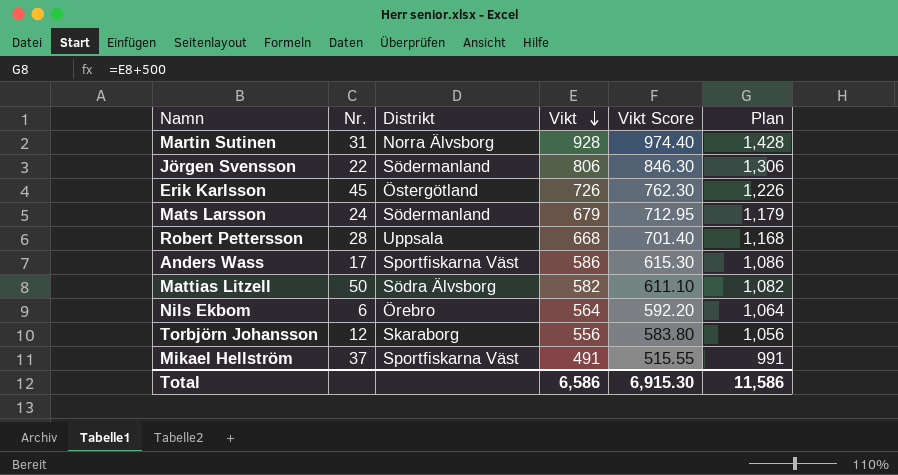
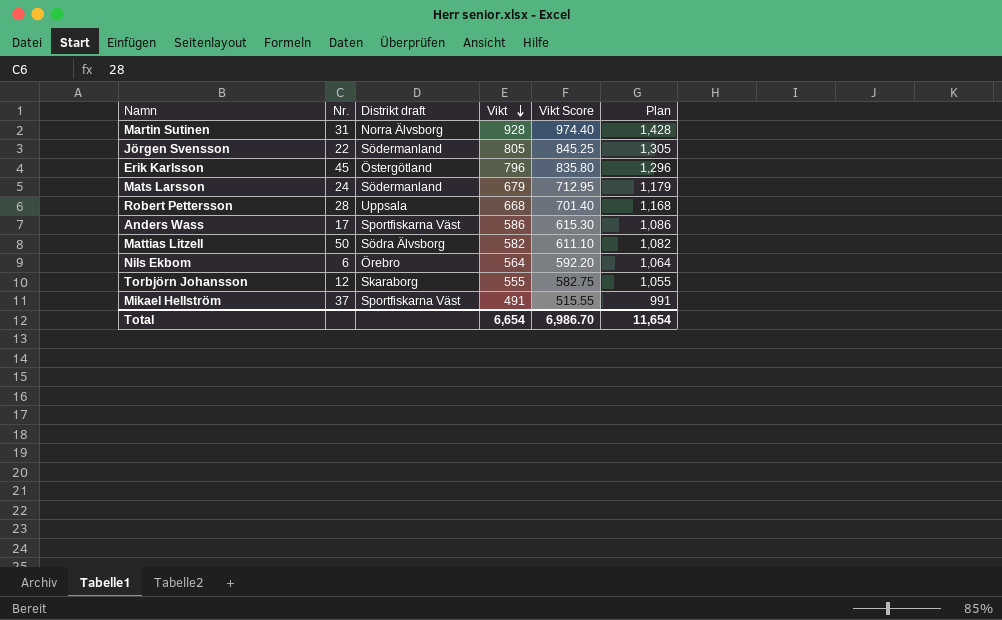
column name: Distrikt -> Distrikt draft
Jörgen Svensson | Vikt: 806 -> 805
Jörgen Svensson | Vikt Score: 846.30 -> 845.25
Jörgen Svensson | Plan: 1,306 -> 1,305
Erik Karlsson | Vikt: 726 -> 796
Erik Karlsson | Vikt Score: 762.30 -> 835.80
Erik Karlsson | Plan: 1,226 -> 1,296
Torbjörn Johansson | Vikt: 556 -> 555
Torbjörn Johansson | Vikt Score: 583.80 -> 582.75
Torbjörn Johansson | Plan: 1,056 -> 1,055
Total | Vikt: 6,586 -> 6,654
Total | Vikt Score: 6,915.30 -> 6,986.70
Total | Plan: 11,586 -> 11,654

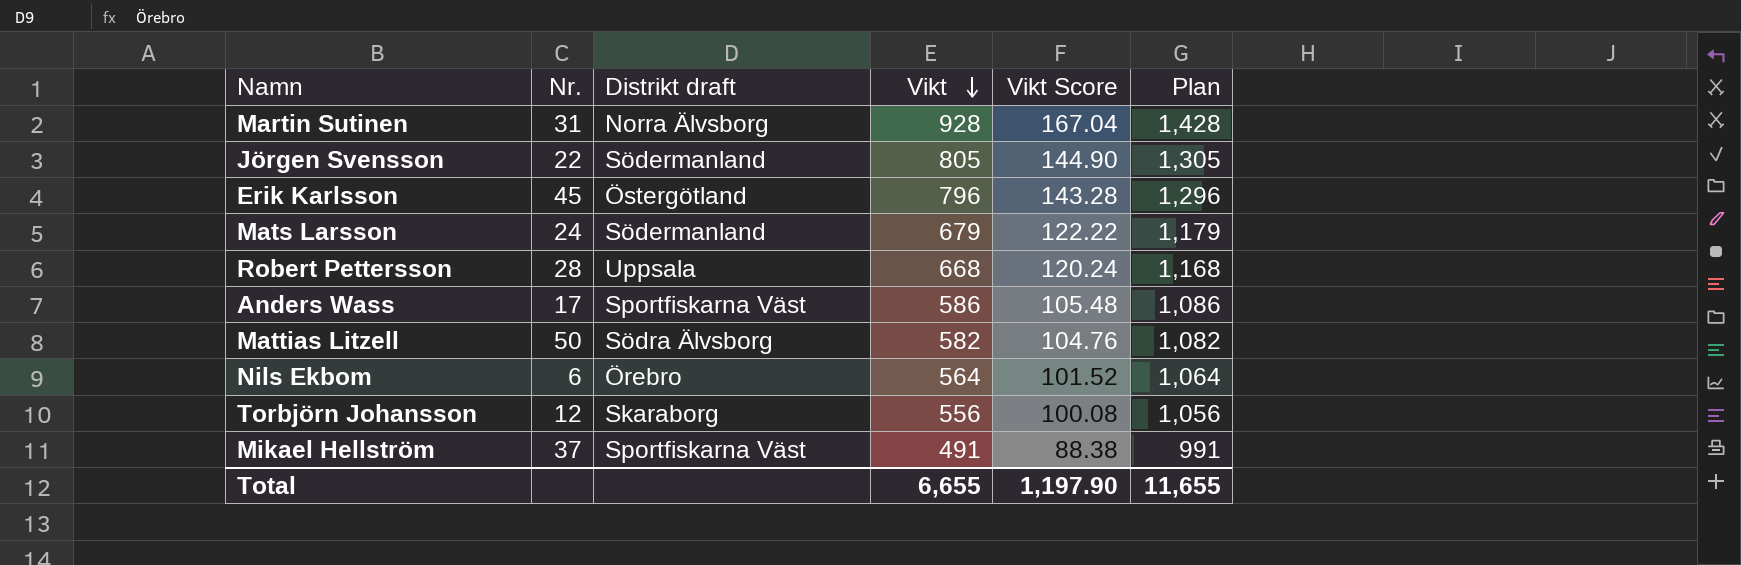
column Vikt Score | formula: [Vikt] * 1.05 -> [Vikt] * 0.18
Torbjörn Johansson | Vikt: 555 -> 556
Torbjörn Johansson | Plan: 1,055 -> 1,056
Total | Vikt: 6,654 -> 6,655
Total | Vikt Score: 6,986.70 -> 1,197.90
Total | Plan: 11,654 -> 11,655

